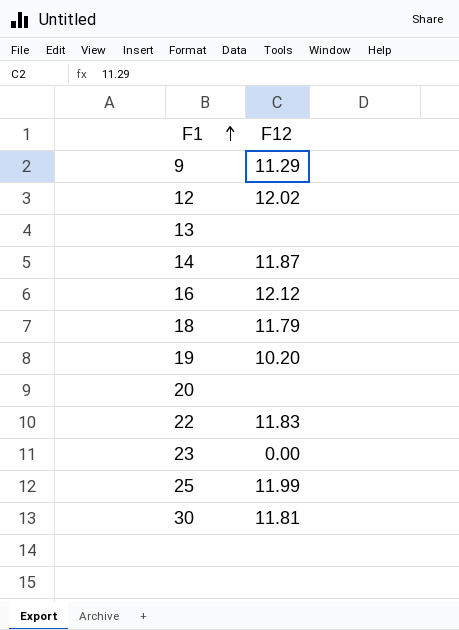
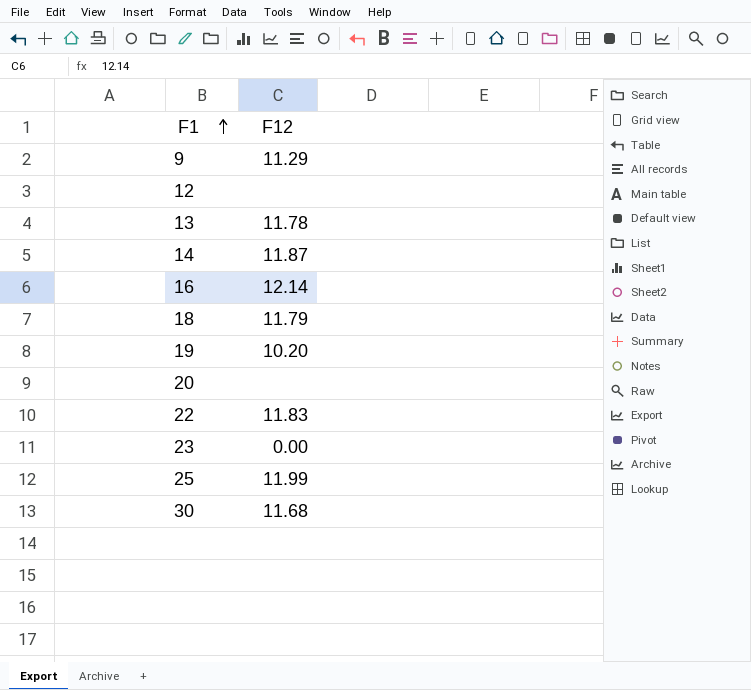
12 | F12: 12.02 -> none
13 | F12: none -> 11.78
16 | F12: 12.12 -> 12.14
30 | F12: 11.81 -> 11.68

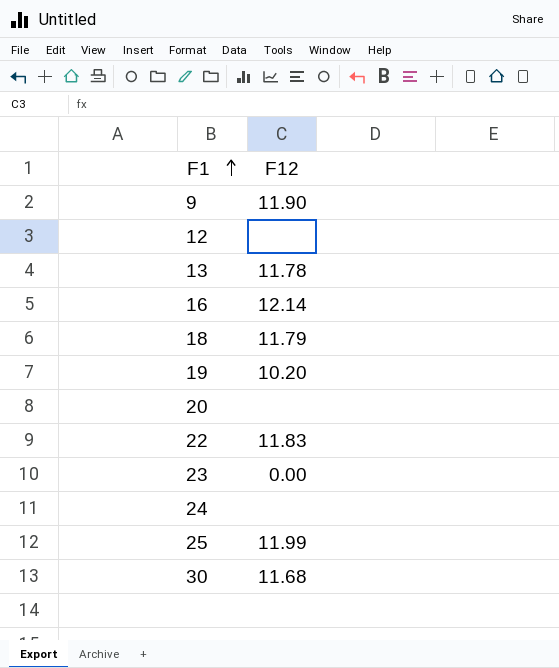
row 14: 11.87 -> none
9 | F12: 11.29 -> 11.90
row 24: none -> none

